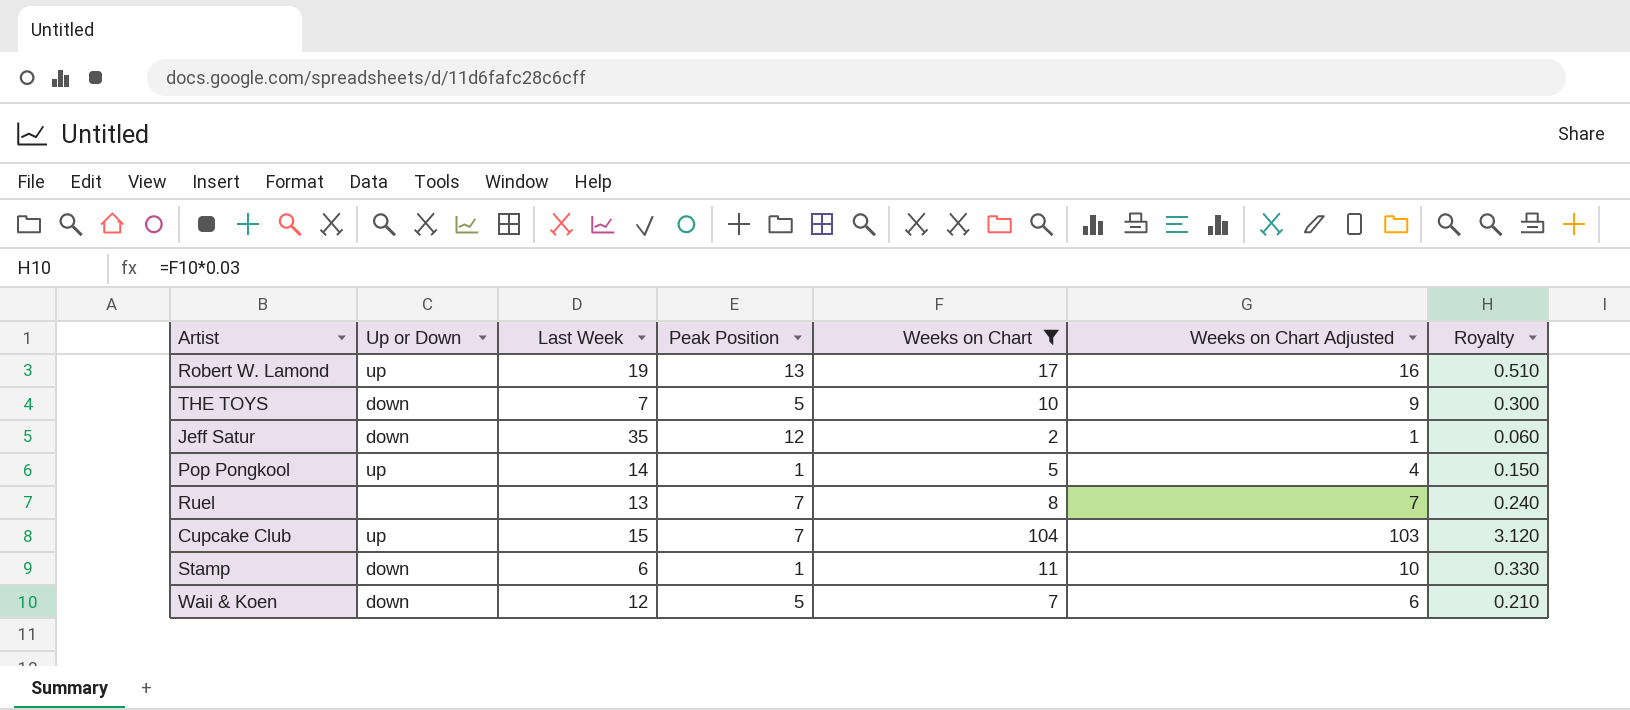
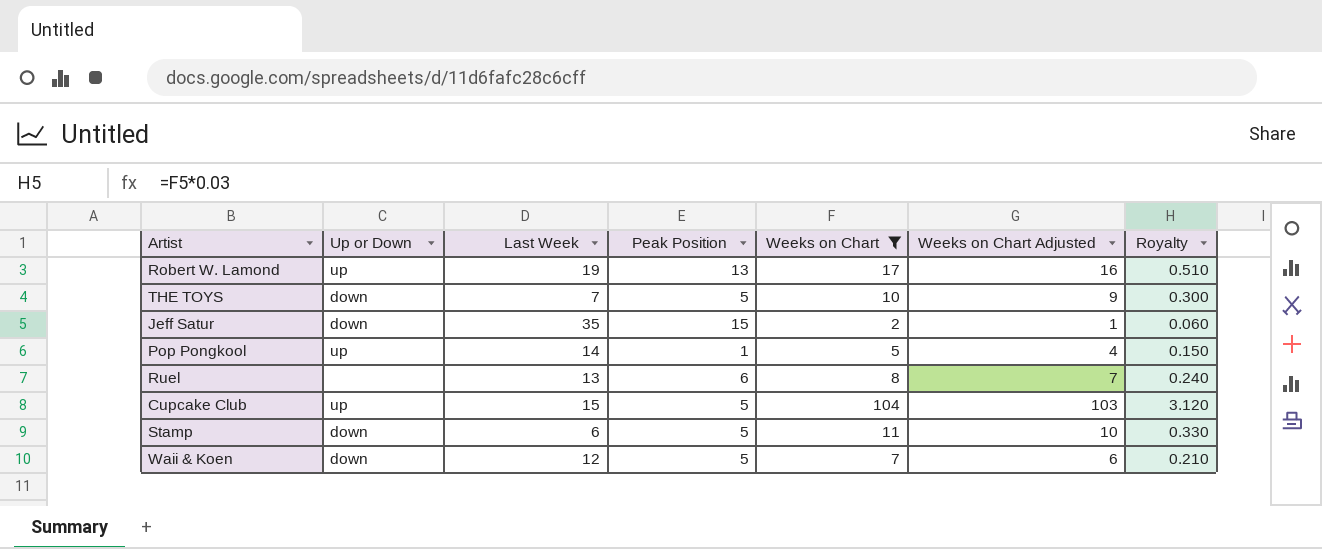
Jeff Satur | Peak Position: 12 -> 15
Ruel | Peak Position: 7 -> 6
Cupcake Club | Peak Position: 7 -> 5
Stamp | Peak Position: 1 -> 5

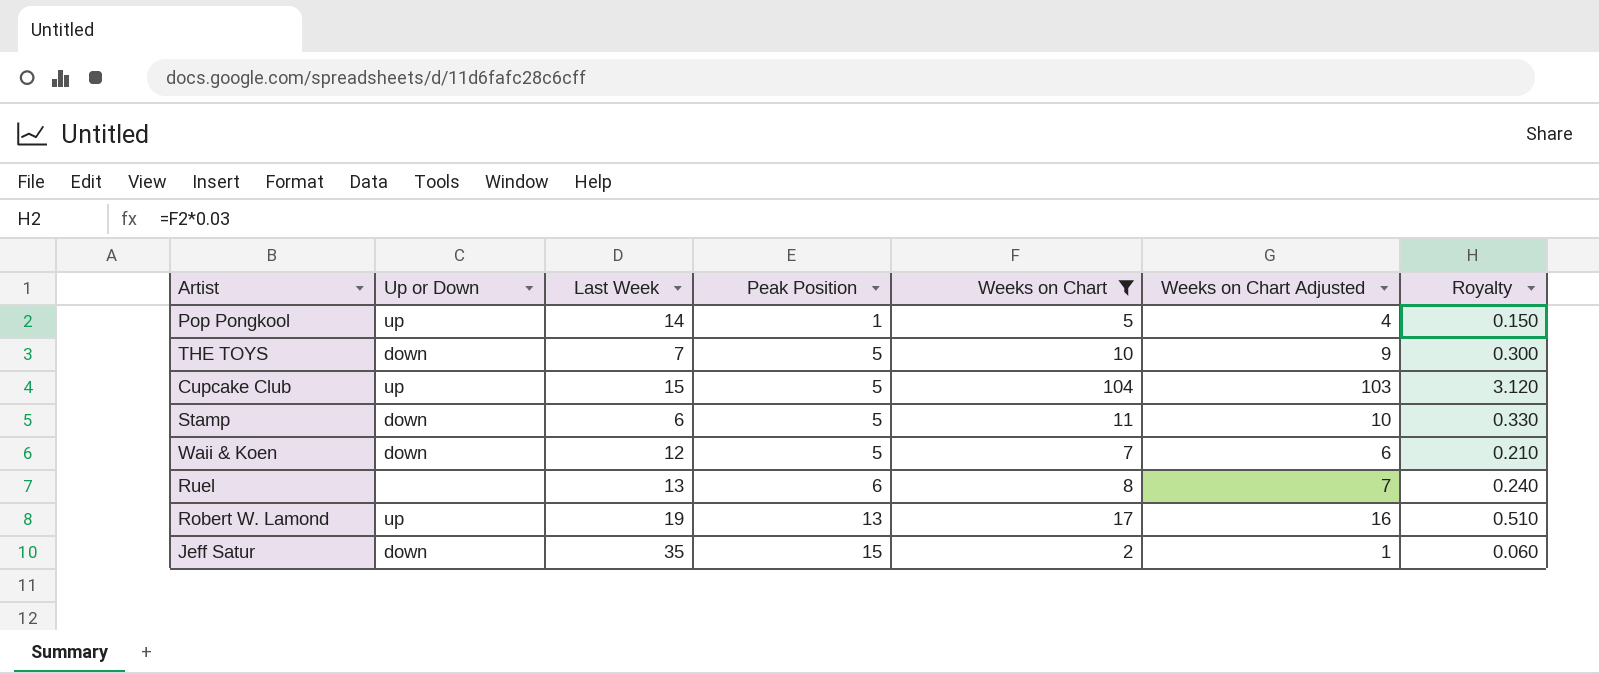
row order: none -> Peak Position ascending

